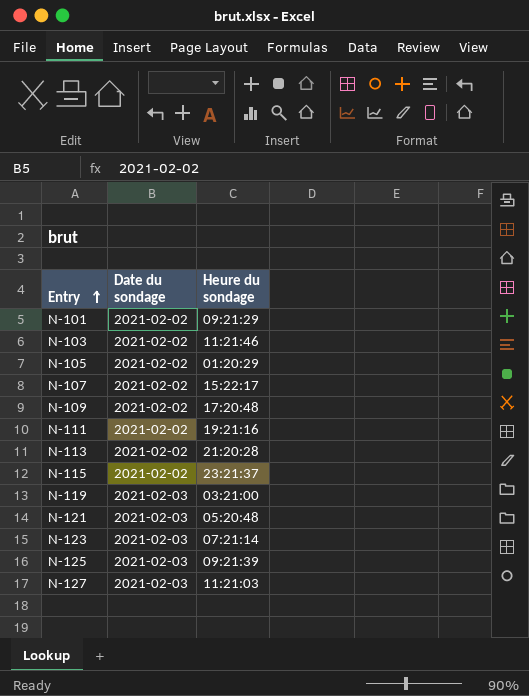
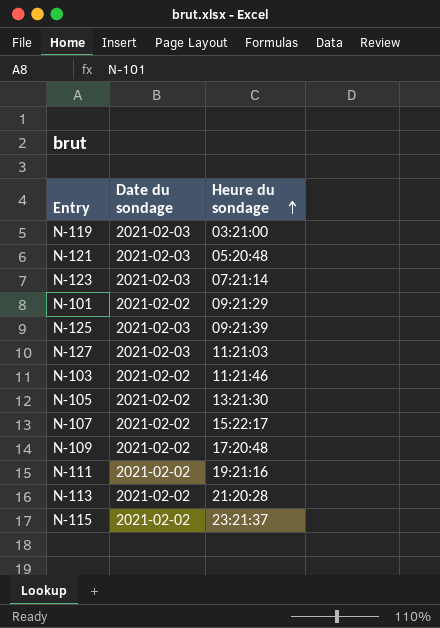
row order: Entry ascending -> Heure du sondage ascending
N-105 | Heure du sondage: 01:20:29 -> 13:21:30

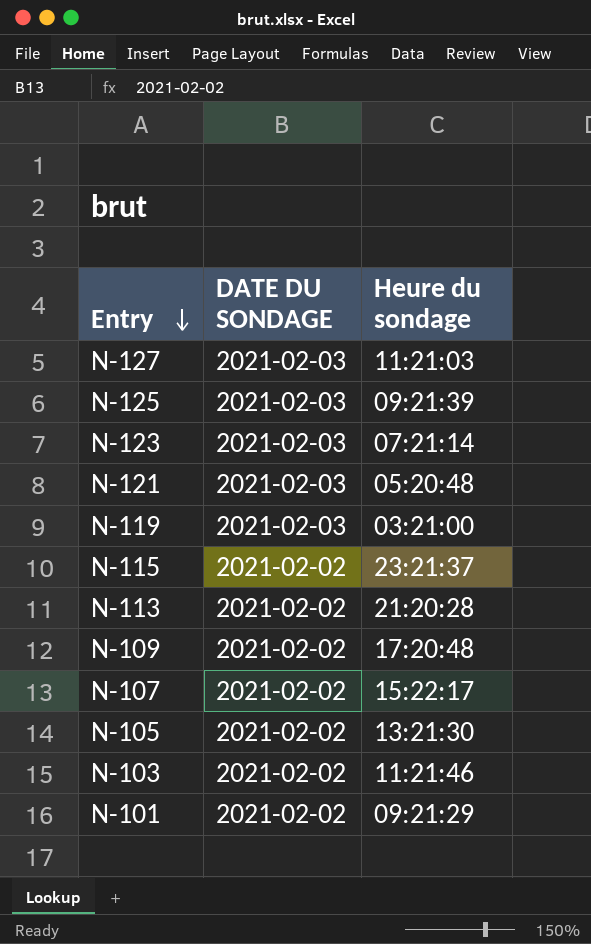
row order: Heure du sondage ascending -> Entry descending
column name: Date du sondage -> DATE DU SONDAGE
row N-111: 2021-02-02 | 19:21:16 -> none

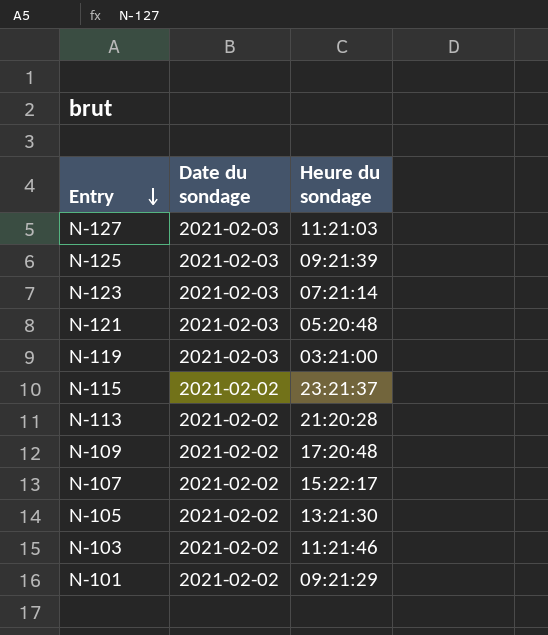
column name: DATE DU SONDAGE -> Date du sondage

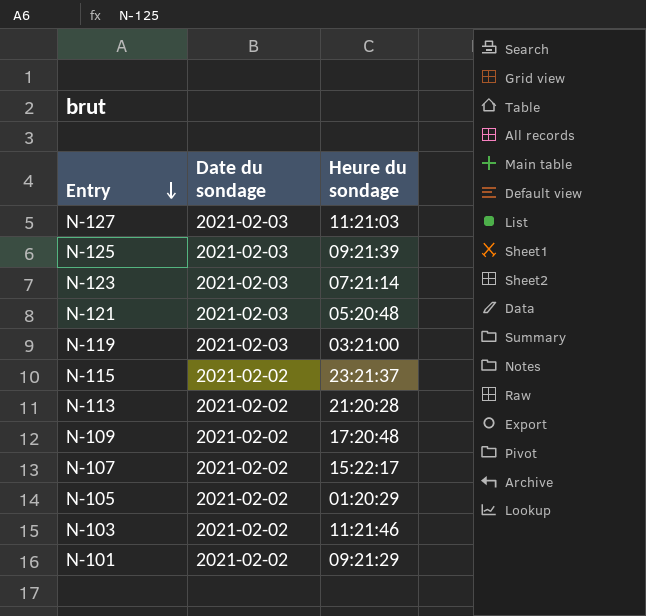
N-105 | Heure du sondage: 13:21:30 -> 01:20:29

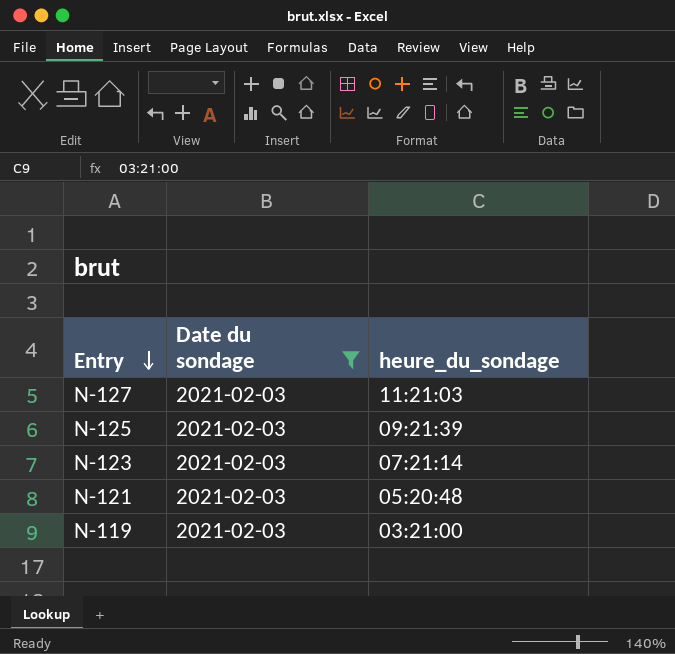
filter: none -> Date du sondage = 2021-02-03
column name: Heure du sondage -> heure_du_sondage

